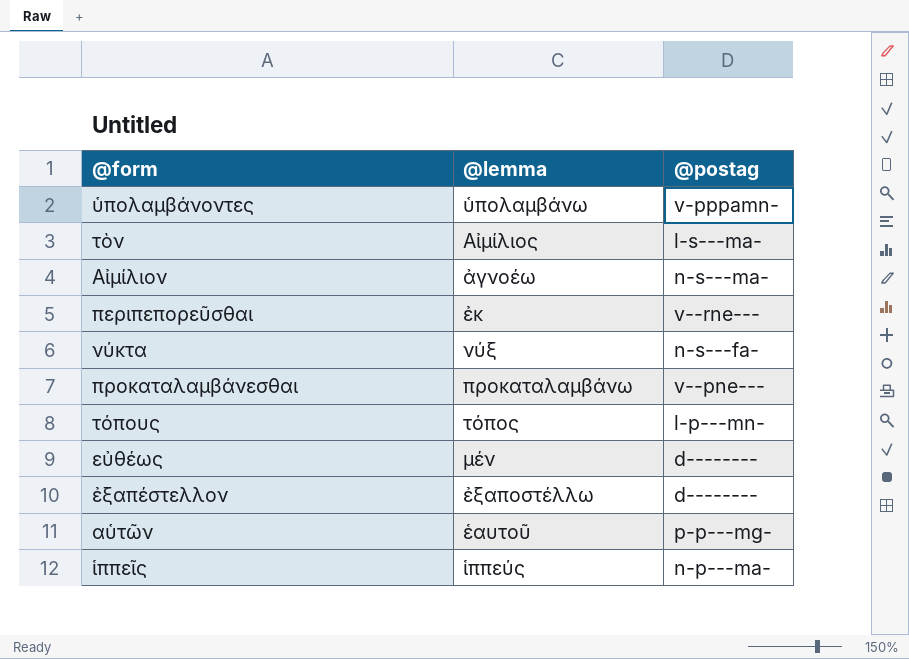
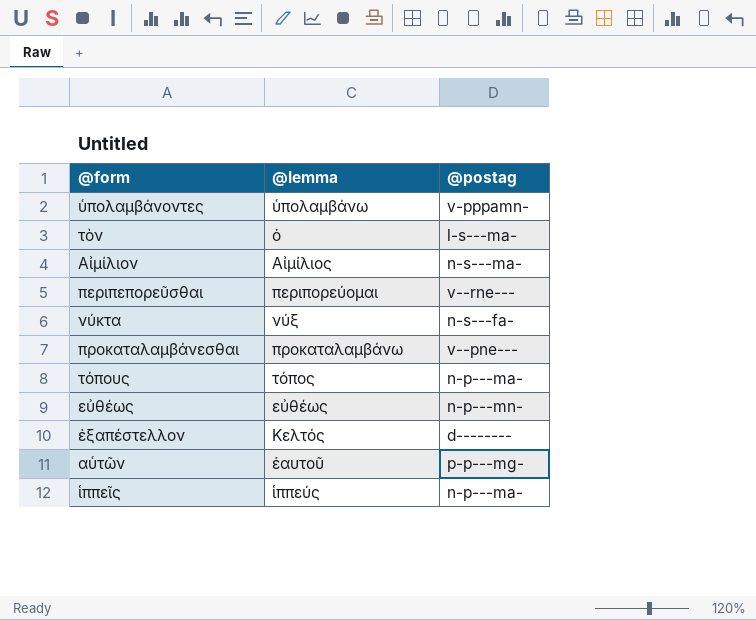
τὸν | @lemma: Αἰμίλιος -> ὁ
Αἰμίλιον | @lemma: ἀγνοέω -> Αἰμίλιος
περιπεπορεῦσθαι | @lemma: ἐκ -> περιπορεύομαι
τόπους | @postag: l-p---mn- -> n-p---ma-
εὐθέως | @lemma: μέν -> εὐθέως
εὐθέως | @postag: d-------- -> n-p---mn-
ἐξαπέστελλον | @lemma: ἐξαποστέλλω -> Κελτός

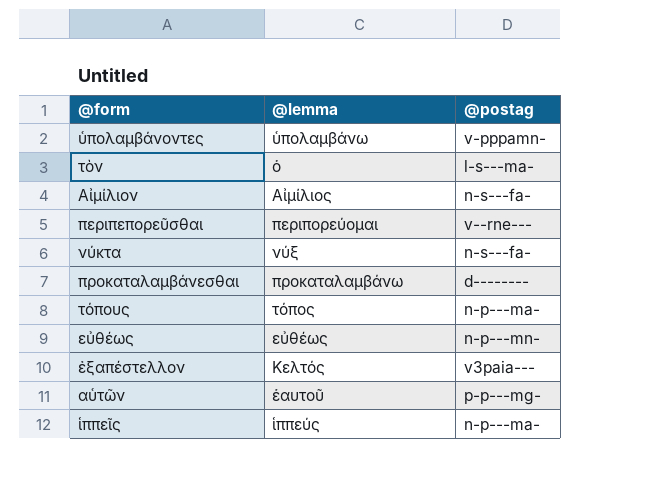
Αἰμίλιον | @postag: n-s---ma- -> n-s---fa-
προκαταλαμβάνεσθαι | @postag: v--pne--- -> d--------
ἐξαπέστελλον | @postag: d-------- -> v3paia---

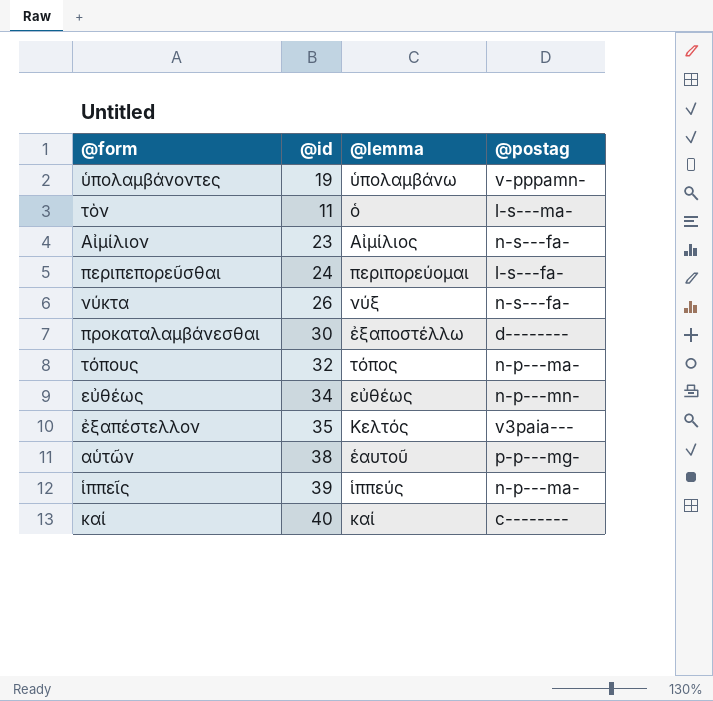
column @id | position: none -> 2
περιπεπορεῦσθαι | @postag: v--rne--- -> l-s---fa-
προκαταλαμβάνεσθαι | @lemma: προκαταλαμβάνω -> ἐξαποστέλλω
row καί: none -> 40 | καί | c--------

